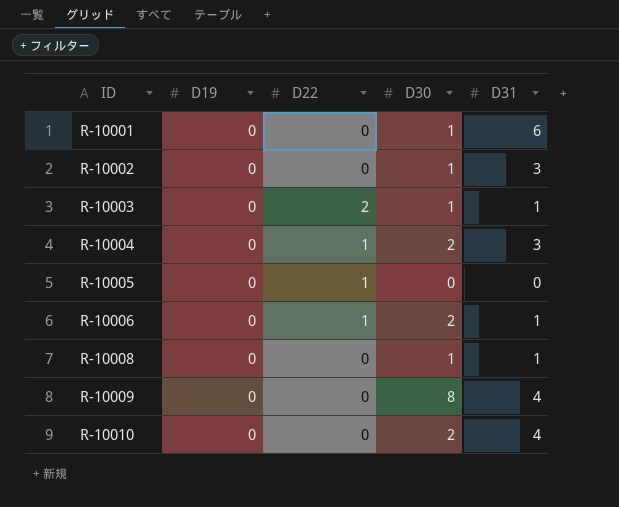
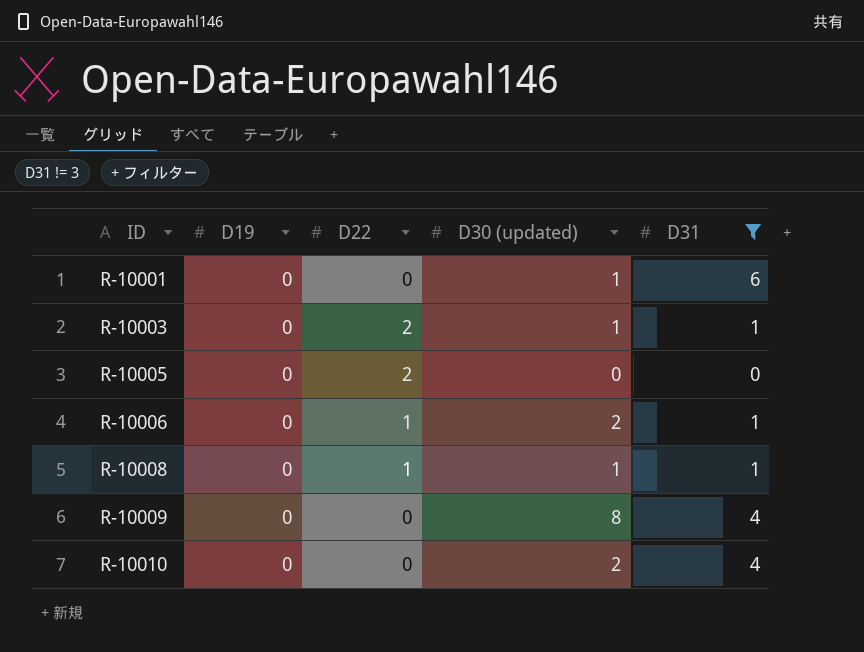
filter: none -> D31 != 3
column name: D30 -> D30 (updated)
R-10005 | D22: 1 -> 2
R-10008 | D22: 0 -> 1

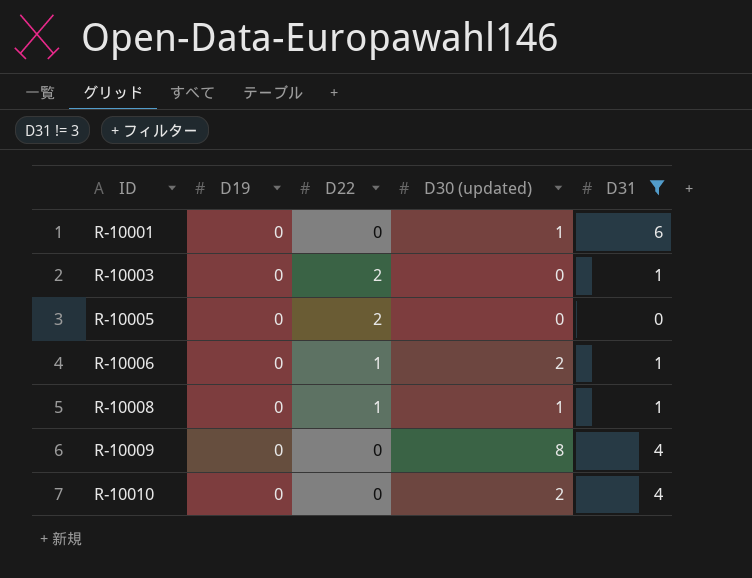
R-10003 | D30 (updated): 1 -> 0

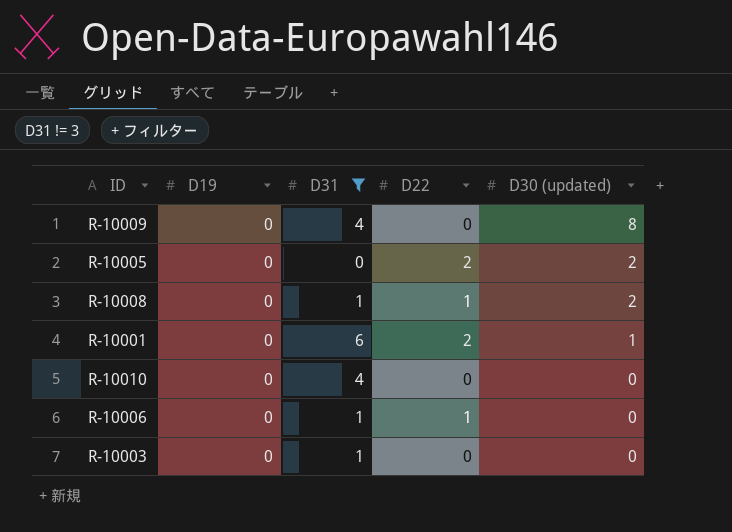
row order: ID ascending -> D30 (updated) descending
column D31 | position: 5 -> 3
R-10005 | D30 (updated): 0 -> 2
R-10008 | D30 (updated): 1 -> 2
R-10001 | D22: 0 -> 2
R-10010 | D30 (updated): 2 -> 0
R-10006 | D30 (updated): 2 -> 0
R-10003 | D22: 2 -> 0

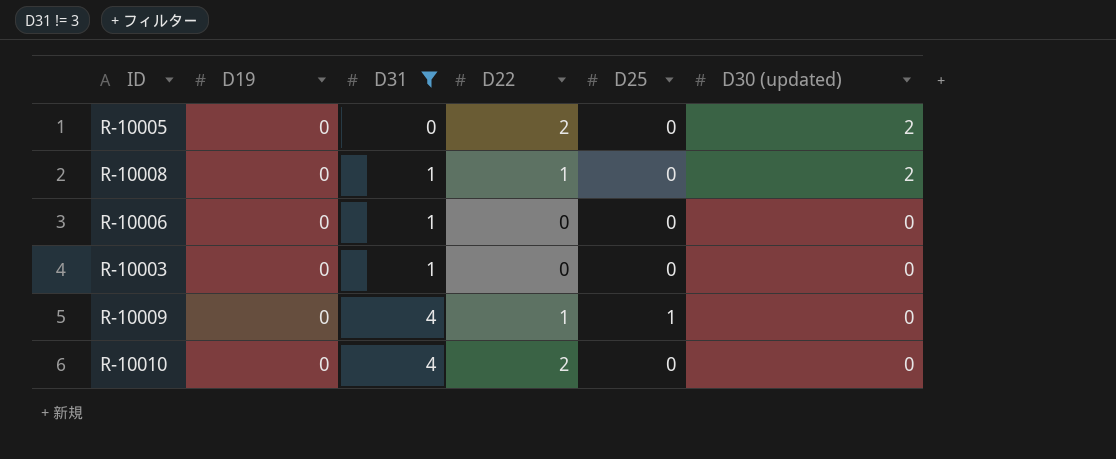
row order: D30 (updated) descending -> D31 ascending
column D25 | position: none -> 5
row R-10001: 0 | 6 | 2 | 1 -> none
R-10006 | D22: 1 -> 0
R-10009 | D22: 0 -> 1
R-10009 | D30 (updated): 8 -> 0
R-10010 | D22: 0 -> 2

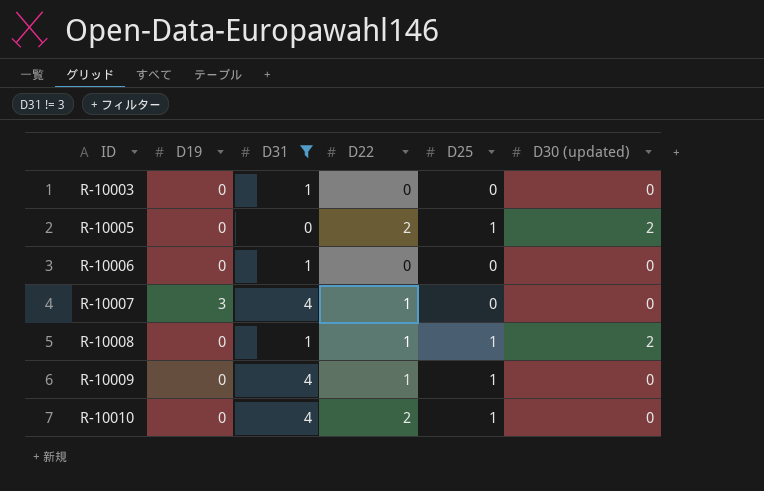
row order: D31 ascending -> ID ascending
R-10005 | D25: 0 -> 1
row R-10007: none -> 3 | 4 | 1 | 0 | 0
R-10008 | D25: 0 -> 1
R-10010 | D25: 0 -> 1

